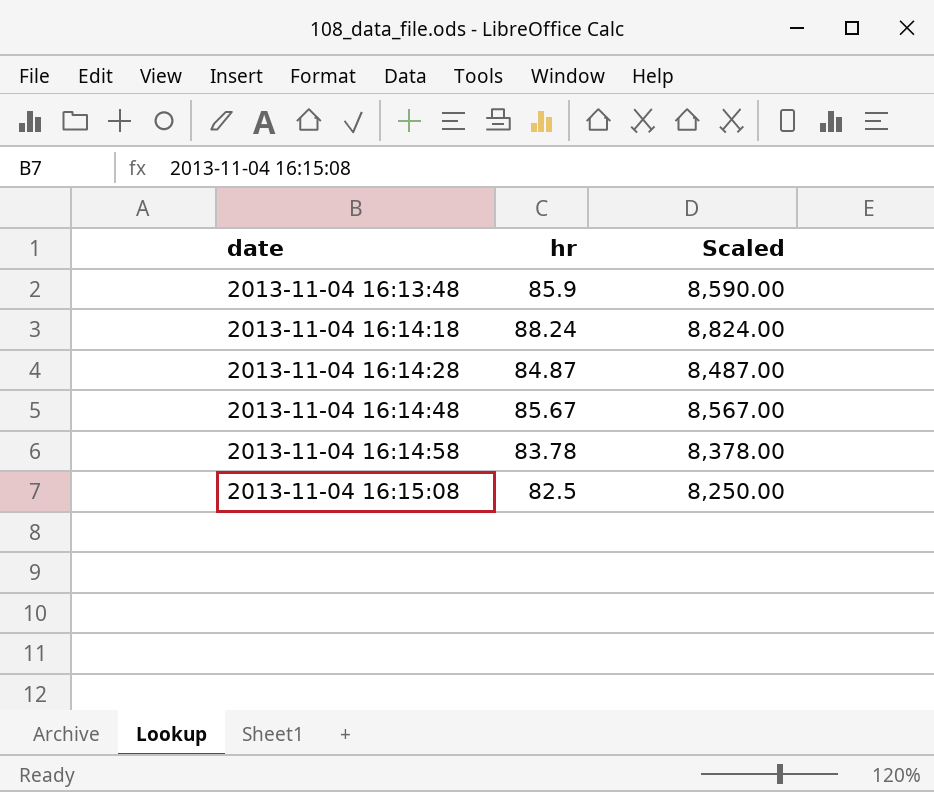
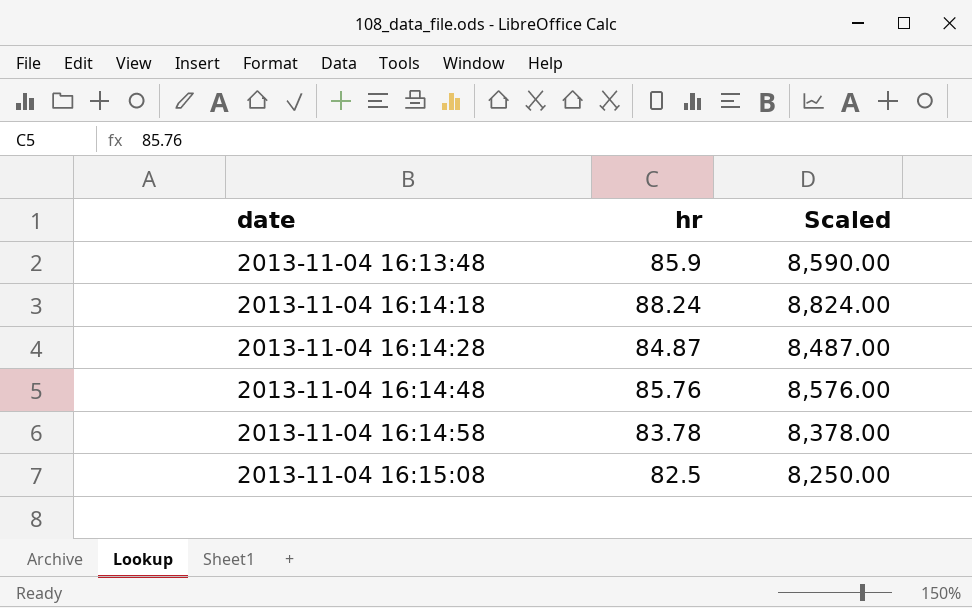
2013-11-04 16:14:48 | hr: 85.67 -> 85.76
2013-11-04 16:14:48 | Scaled: 8,567.00 -> 8,576.00

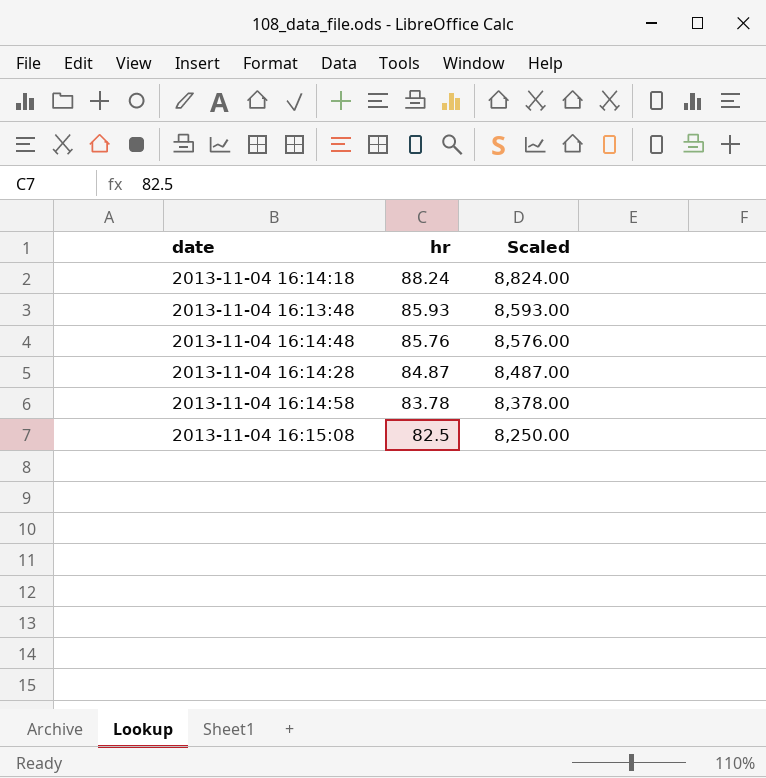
row order: date ascending -> hr descending
2013-11-04 16:13:48 | hr: 85.9 -> 85.93
2013-11-04 16:13:48 | Scaled: 8,590.00 -> 8,593.00

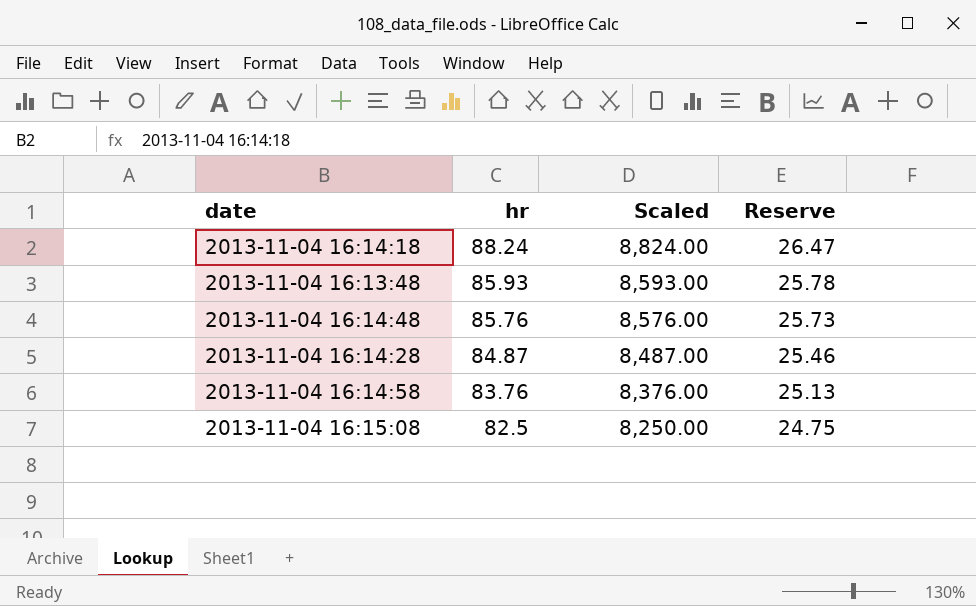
column Reserve | formula: none -> [hr] * 0.3
2013-11-04 16:14:58 | hr: 83.78 -> 83.76
2013-11-04 16:14:58 | Scaled: 8,378.00 -> 8,376.00

